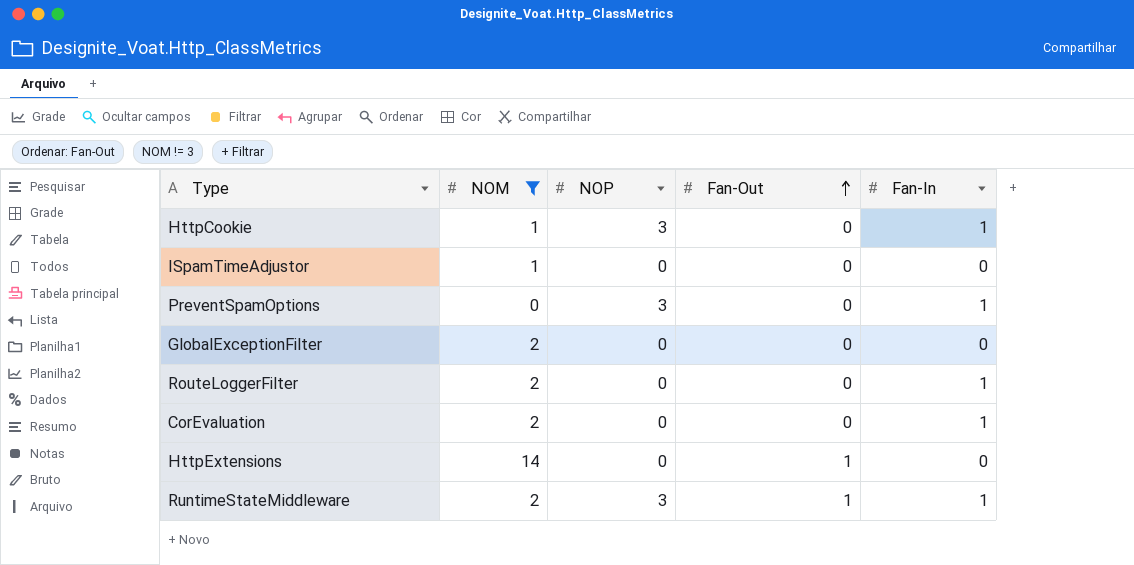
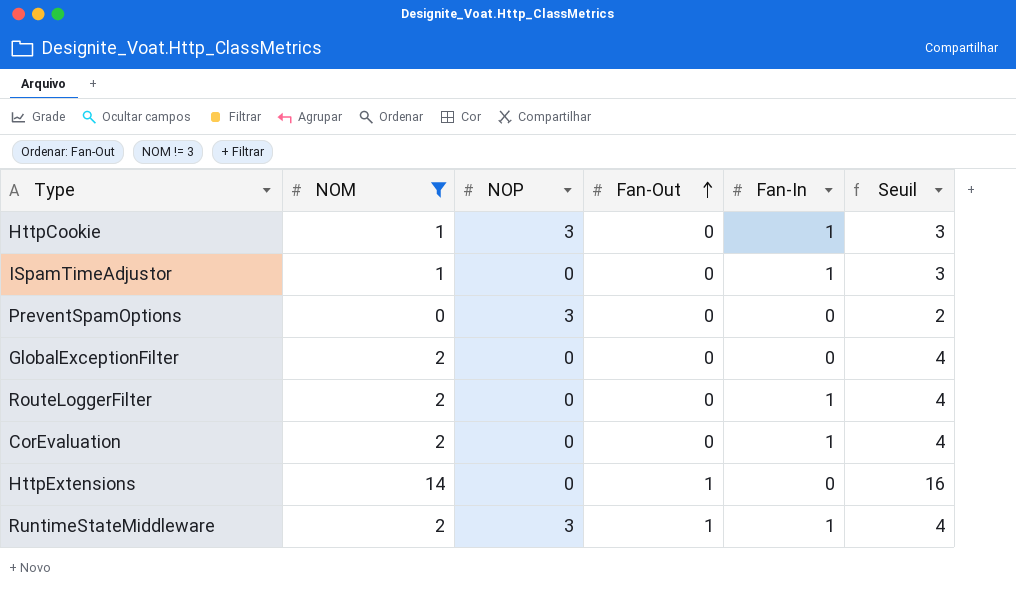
column Seuil | formula: none -> [NOM] + 2
ISpamTimeAdjustor | Fan-In: 0 -> 1
PreventSpamOptions | Fan-In: 1 -> 0

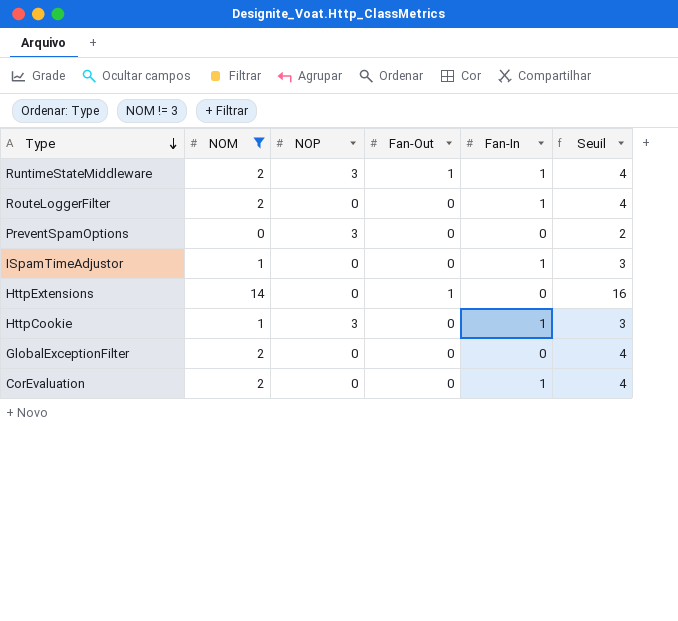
row order: Fan-Out ascending -> Type descending

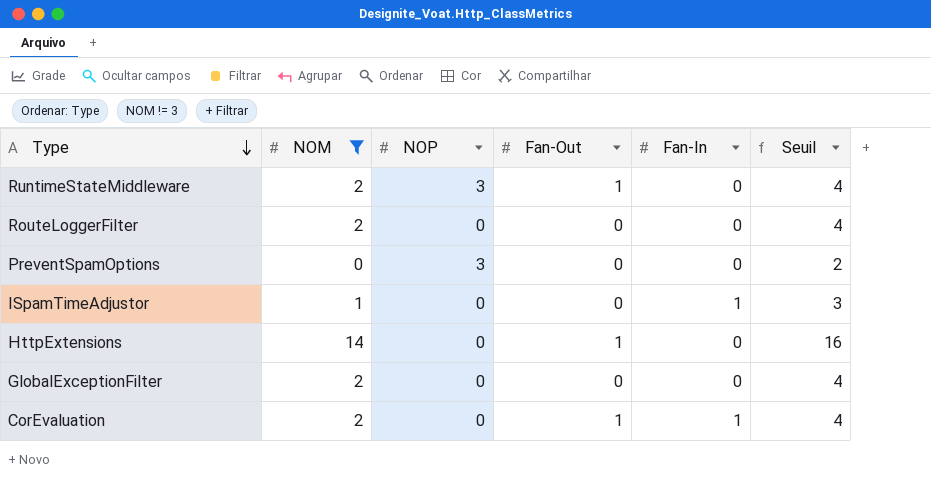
row HttpCookie: 1 | 3 | 0 | 1 | 3 -> none
RuntimeStateMiddleware | Fan-In: 1 -> 0
RouteLoggerFilter | Fan-In: 1 -> 0
CorEvaluation | Fan-Out: 0 -> 1

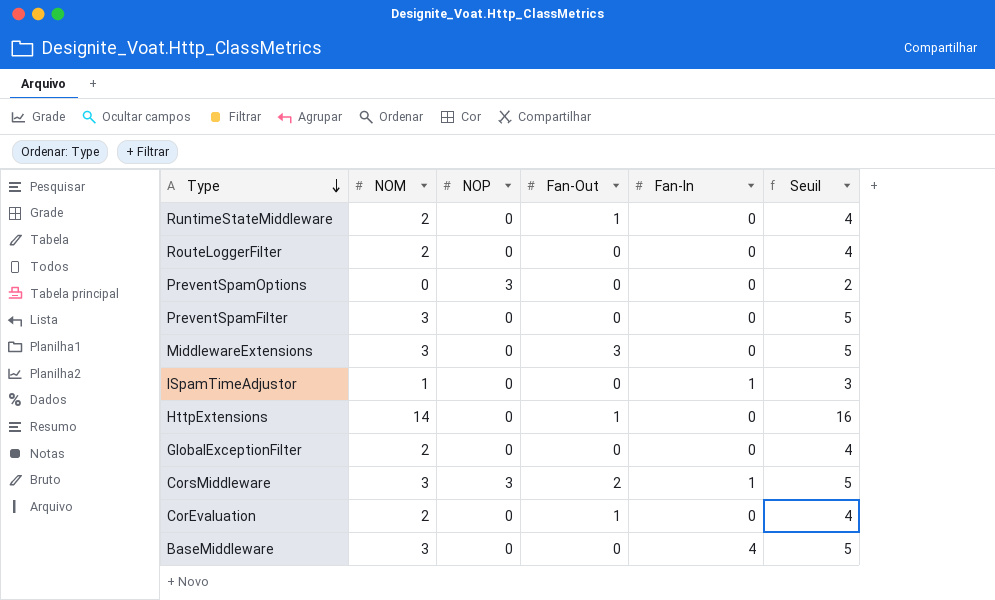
filter: NOM != 3 -> none
RuntimeStateMiddleware | NOP: 3 -> 0
CorEvaluation | Fan-In: 1 -> 0

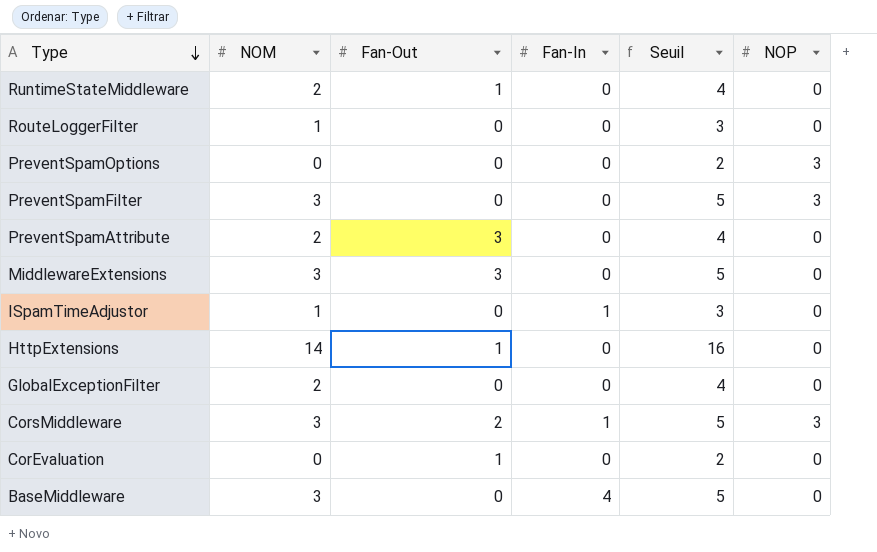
column NOP | position: 3 -> 6
RouteLoggerFilter | NOM: 2 -> 1
RouteLoggerFilter | Seuil: 4 -> 3
PreventSpamFilter | NOP: 0 -> 3
row PreventSpamAttribute: none -> 2 | 3 | 0 | 4 | 0
CorEvaluation | NOM: 2 -> 0
CorEvaluation | Seuil: 4 -> 2

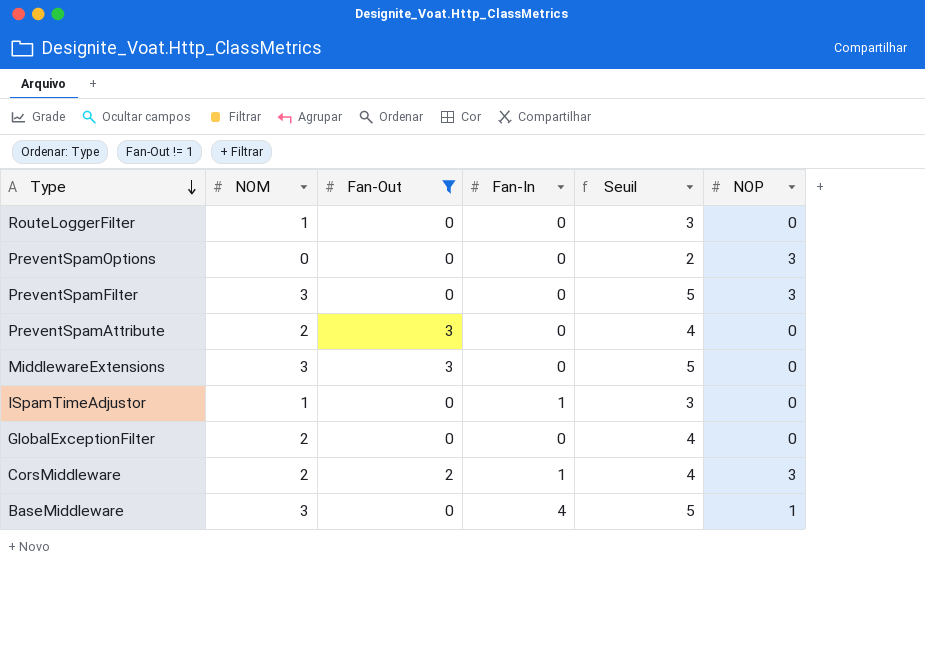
filter: none -> Fan-Out != 1
CorsMiddleware | NOM: 3 -> 2
CorsMiddleware | Seuil: 5 -> 4
BaseMiddleware | NOP: 0 -> 1

